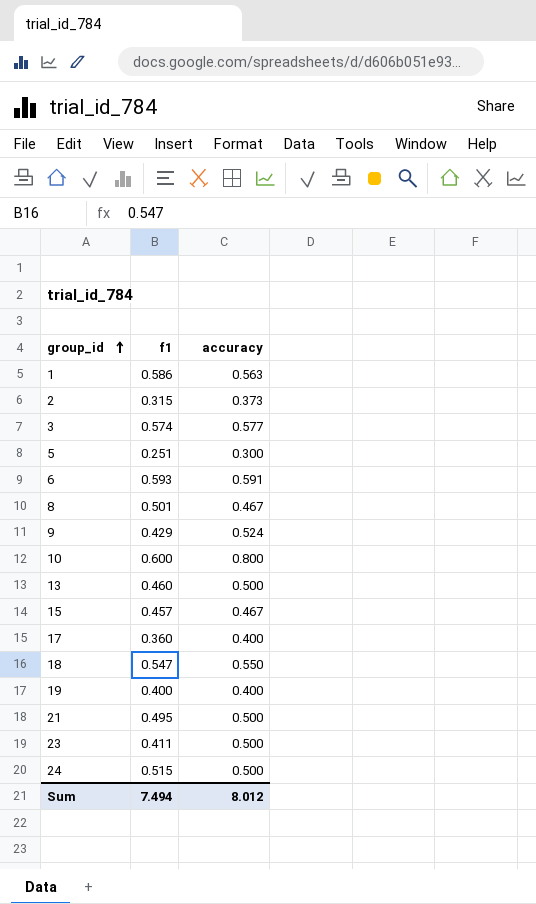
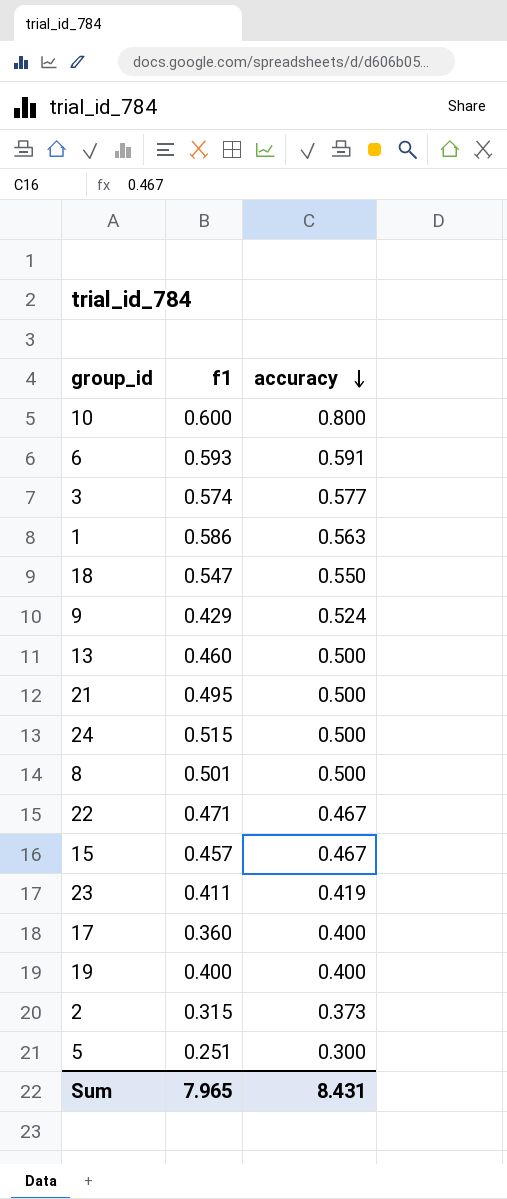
row order: group_id ascending -> accuracy descending
8 | accuracy: 0.467 -> 0.500
row 22: none -> 0.471 | 0.467
23 | accuracy: 0.500 -> 0.419
Sum | f1: 7.494 -> 7.965
Sum | accuracy: 8.012 -> 8.431

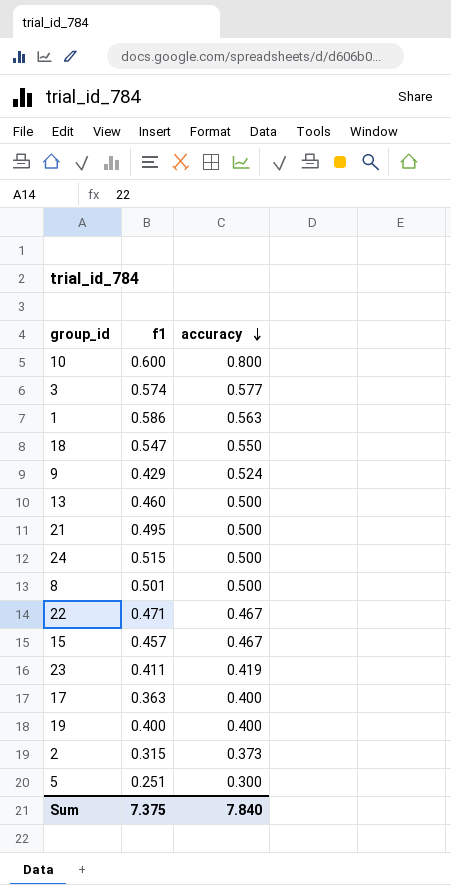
row 6: 0.593 | 0.591 -> none
17 | f1: 0.360 -> 0.363
Sum | f1: 7.965 -> 7.375
Sum | accuracy: 8.431 -> 7.840

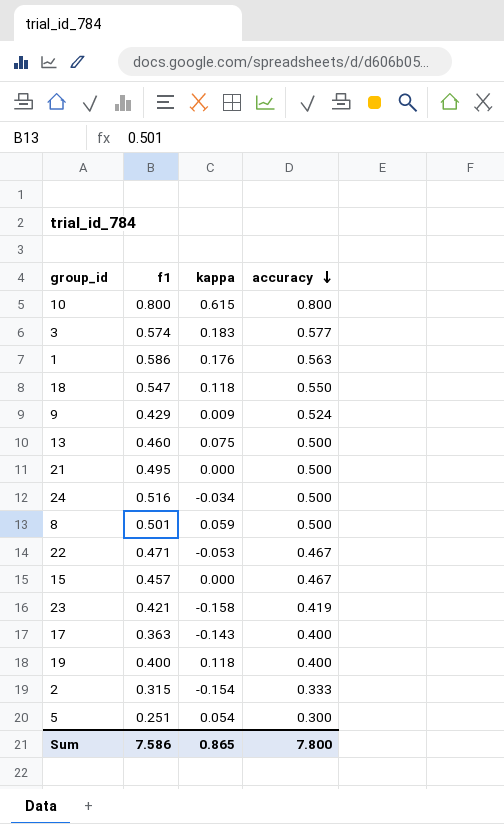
column kappa | position: none -> 3
10 | f1: 0.600 -> 0.800
24 | f1: 0.515 -> 0.516
23 | f1: 0.411 -> 0.421
2 | accuracy: 0.373 -> 0.333
Sum | f1: 7.375 -> 7.586
Sum | accuracy: 7.840 -> 7.800

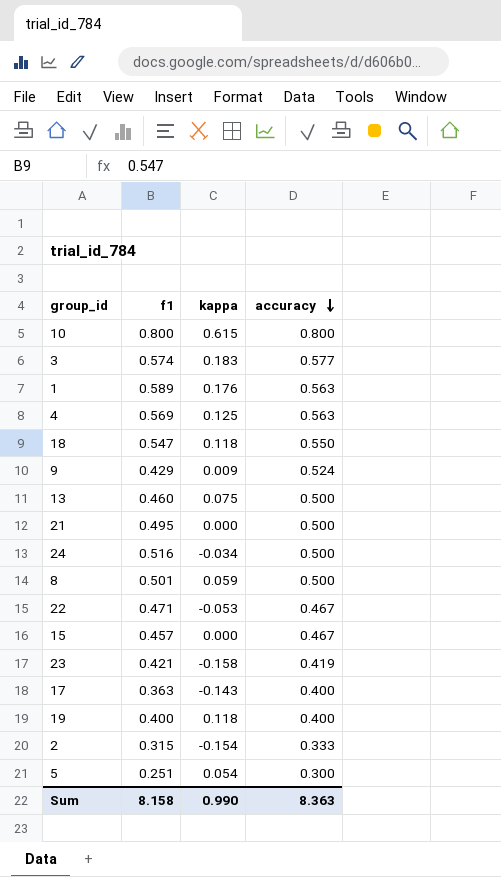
1 | f1: 0.586 -> 0.589
row 4: none -> 0.569 | 0.125 | 0.563
Sum | f1: 7.586 -> 8.158
Sum | kappa: 0.865 -> 0.990
Sum | accuracy: 7.800 -> 8.363

